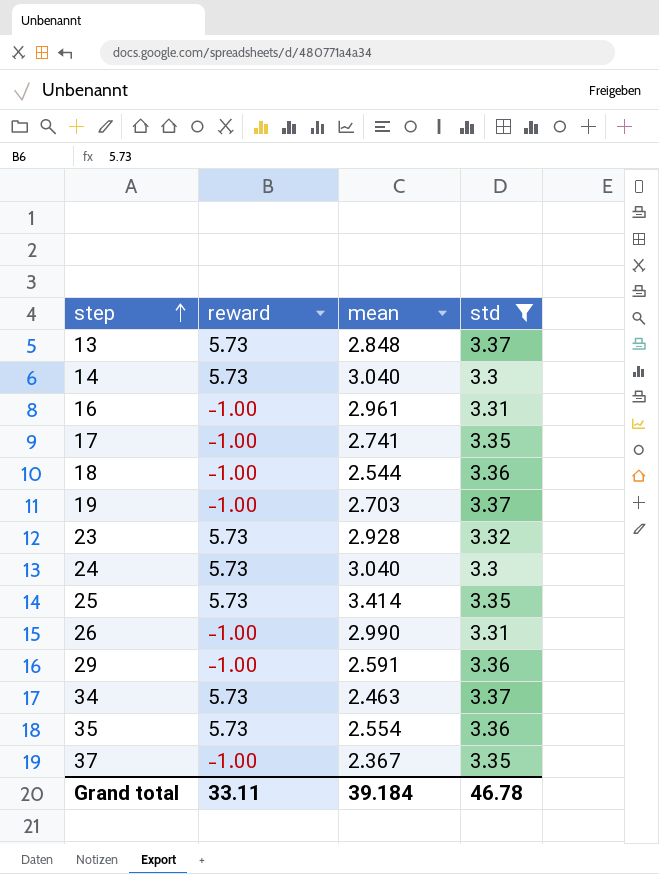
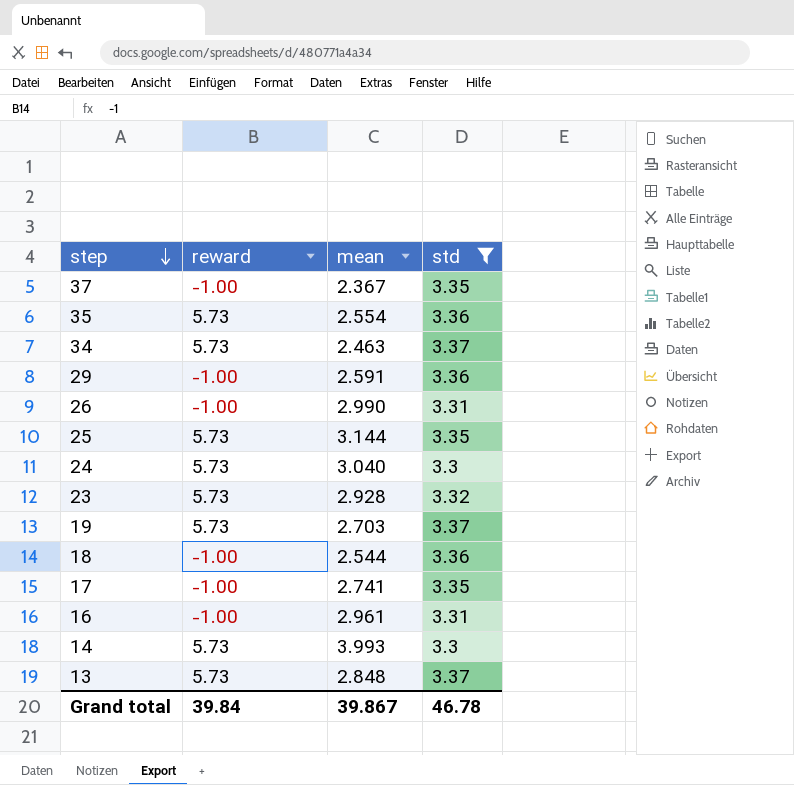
row order: step ascending -> step descending
25 | mean: 3.414 -> 3.144
19 | reward: -1.00 -> 5.73
14 | mean: 3.040 -> 3.993
Grand total | reward: 33.11 -> 39.84
Grand total | mean: 39.184 -> 39.867

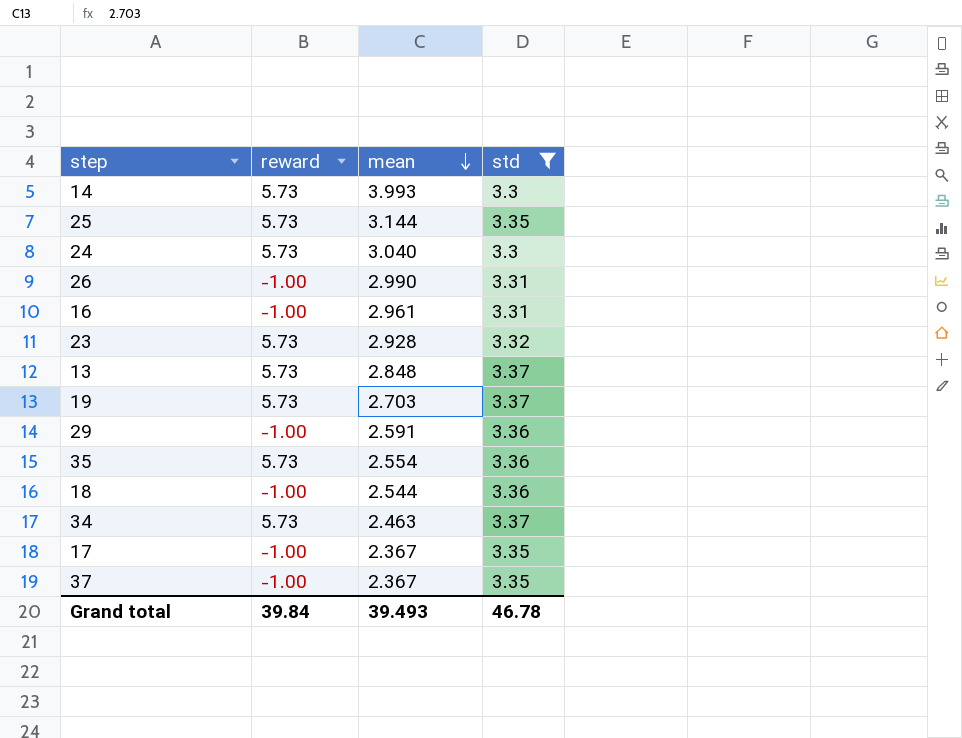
row order: step descending -> mean descending
17 | mean: 2.741 -> 2.367
Grand total | mean: 39.867 -> 39.493

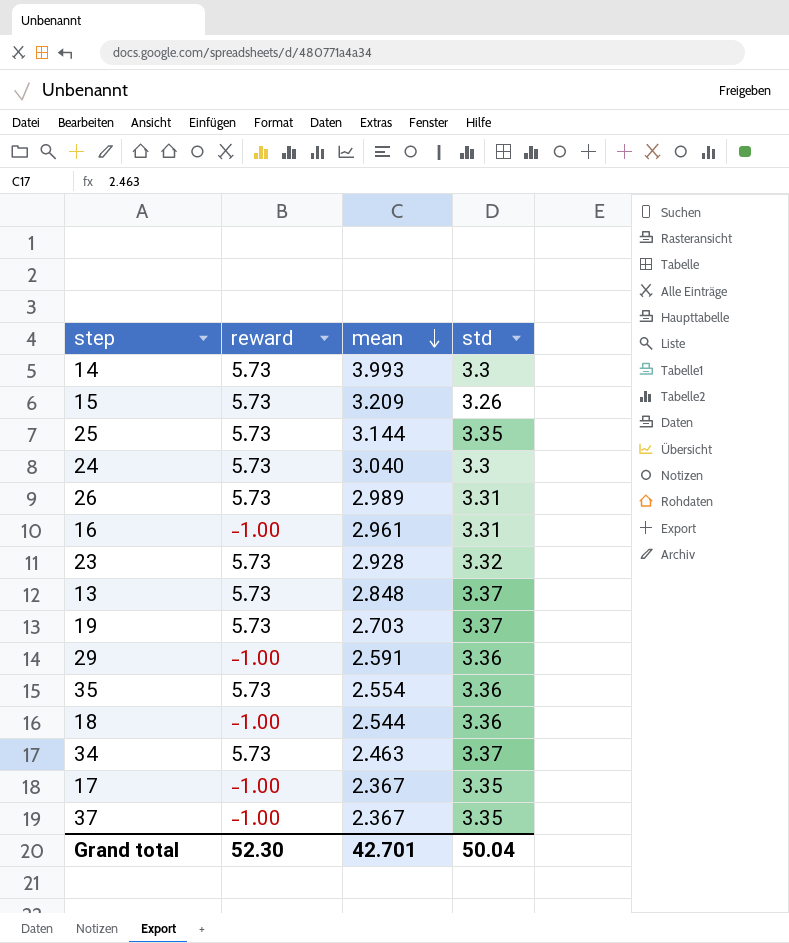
filter: std != 3.26 -> none
26 | reward: -1.00 -> 5.73
26 | mean: 2.990 -> 2.989
Grand total | reward: 39.84 -> 52.30
Grand total | mean: 39.493 -> 42.701
Grand total | std: 46.78 -> 50.04

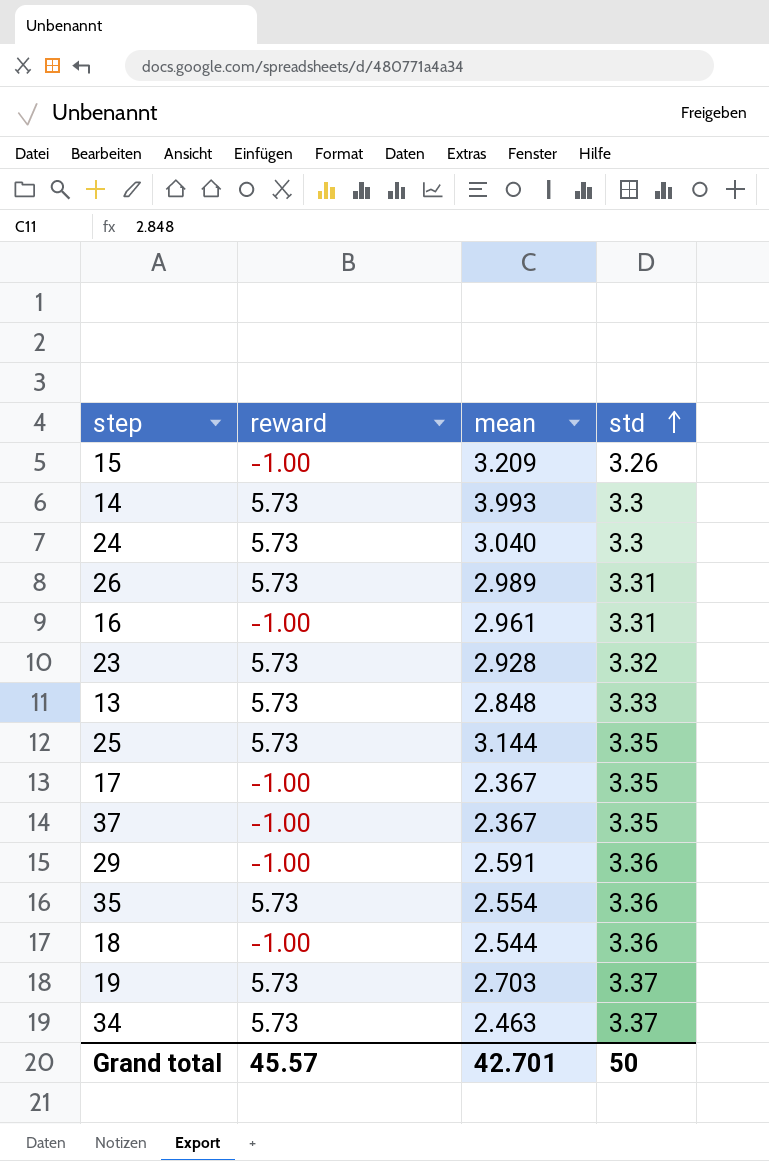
row order: mean descending -> std ascending
15 | reward: 5.73 -> -1.00
13 | std: 3.37 -> 3.33
Grand total | reward: 52.30 -> 45.57
Grand total | std: 50.04 -> 50

